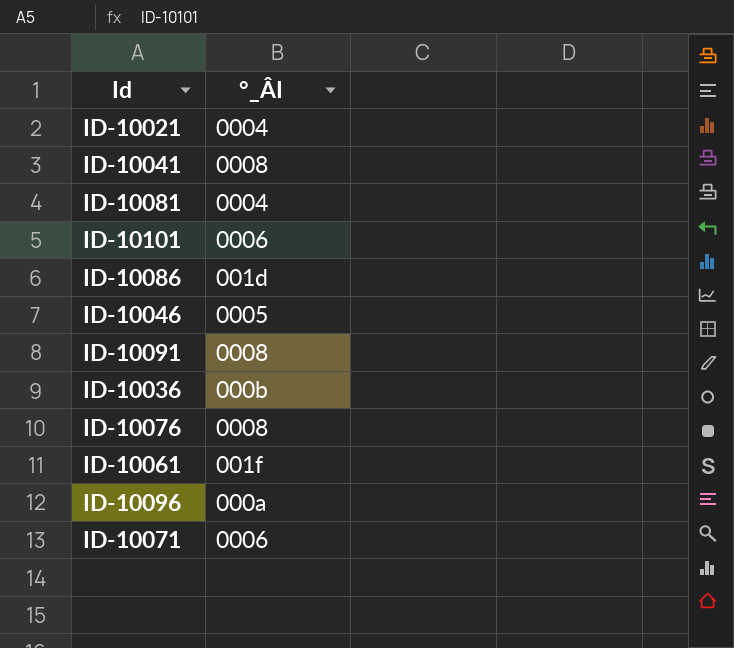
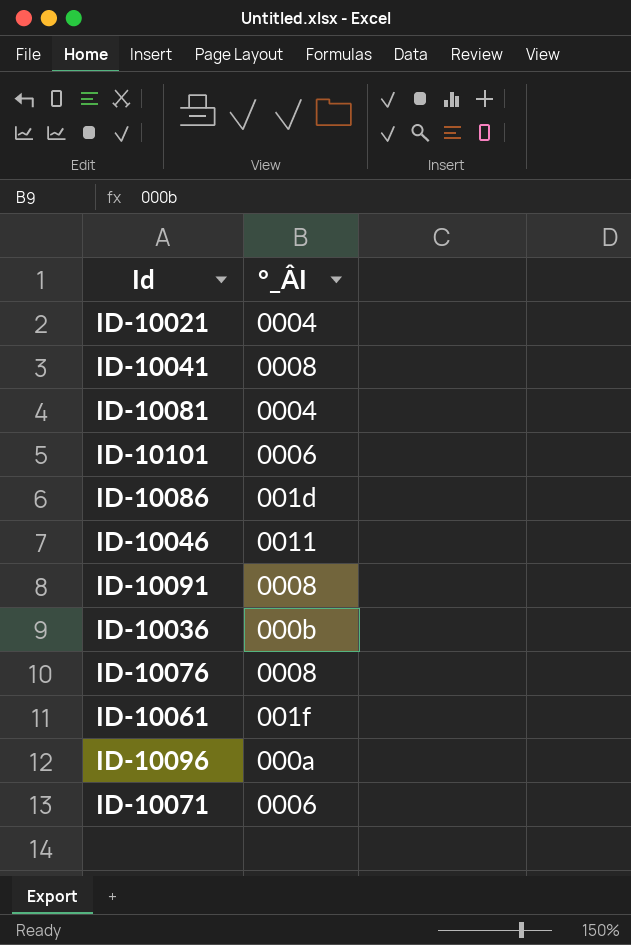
ID-10046 | °_ÂI: 0005 -> 0011

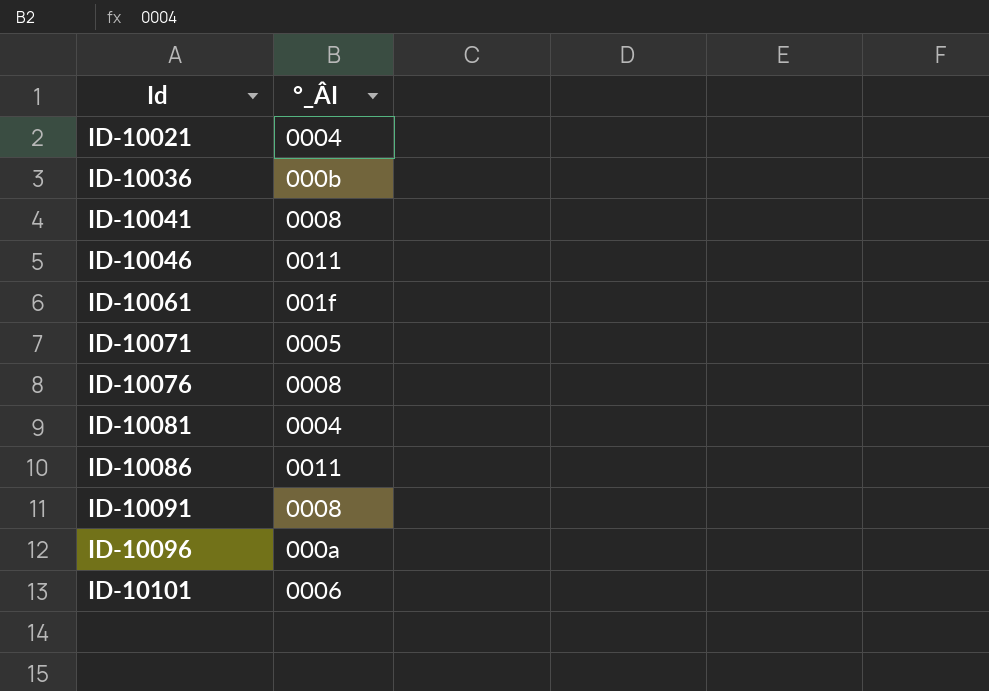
row order: none -> Id ascending
ID-10071 | °_ÂI: 0006 -> 0005
ID-10086 | °_ÂI: 001d -> 0011

